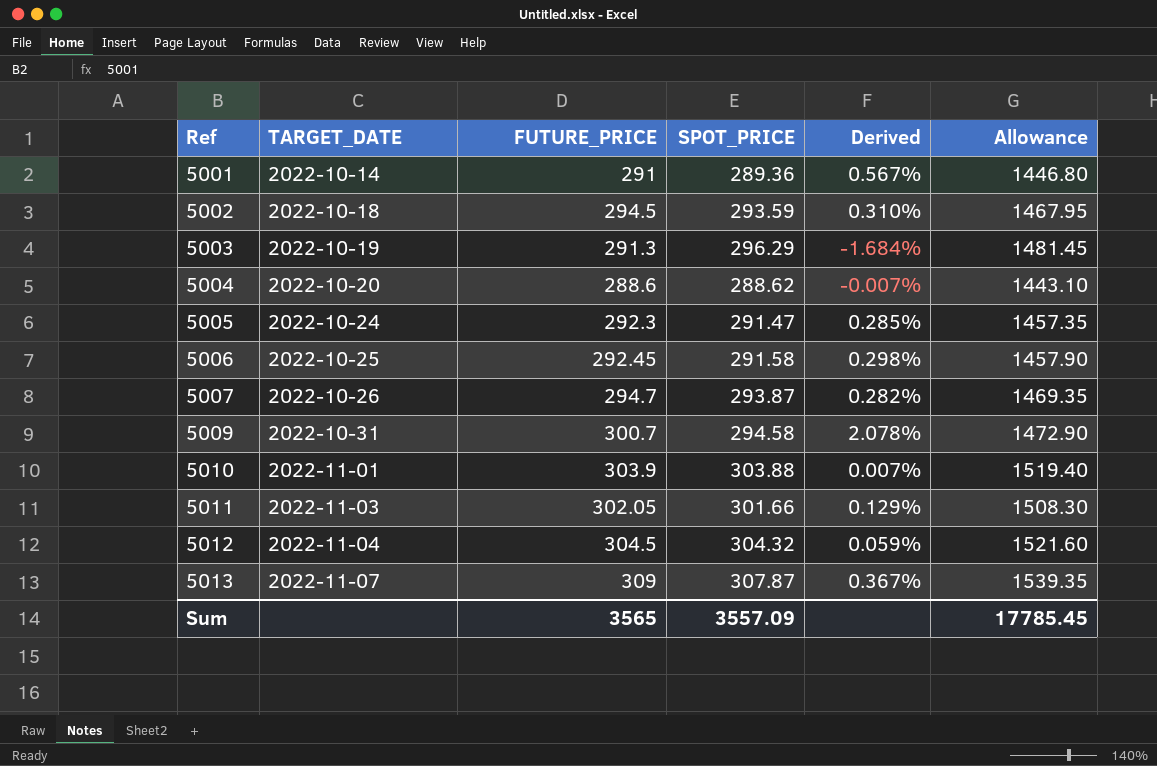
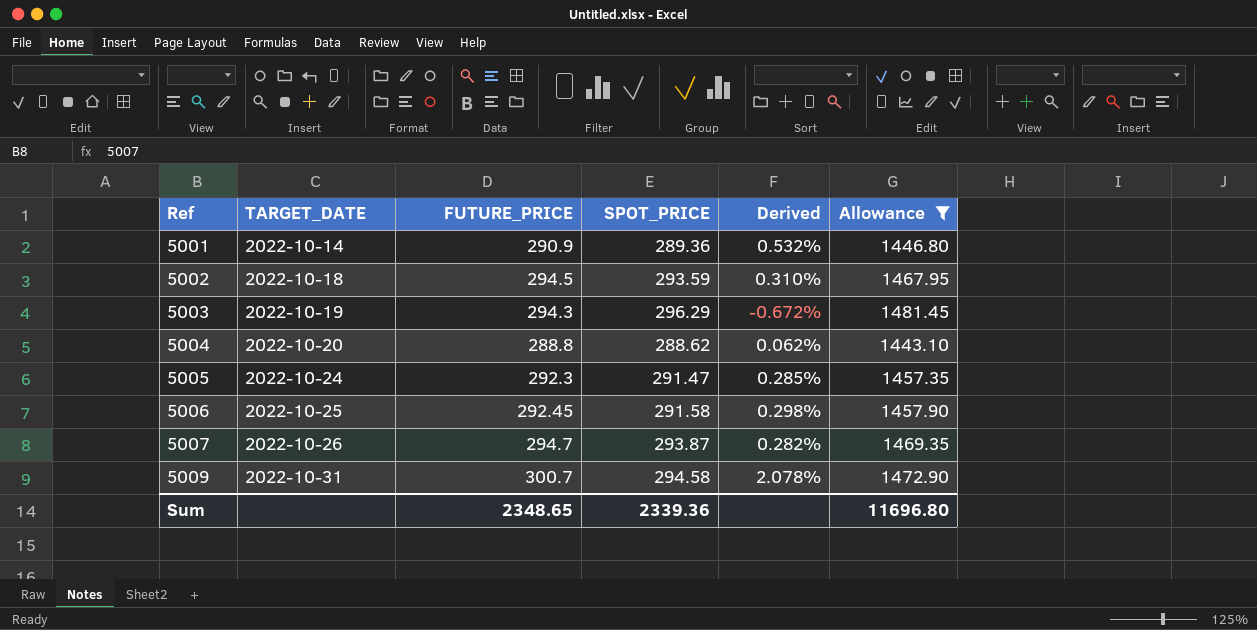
filter: none -> Allowance <= 1481.45
5001 | FUTURE_PRICE: 291 -> 290.9
5001 | Derived: 0.567% -> 0.532%
5003 | FUTURE_PRICE: 291.3 -> 294.3
5003 | Derived: -1.684% -> -0.672%
5004 | FUTURE_PRICE: 288.6 -> 288.8
5004 | Derived: -0.007% -> 0.062%
Sum | FUTURE_PRICE: 3565 -> 2348.65
Sum | SPOT_PRICE: 3557.09 -> 2339.36
Sum | Allowance: 17785.45 -> 11696.80

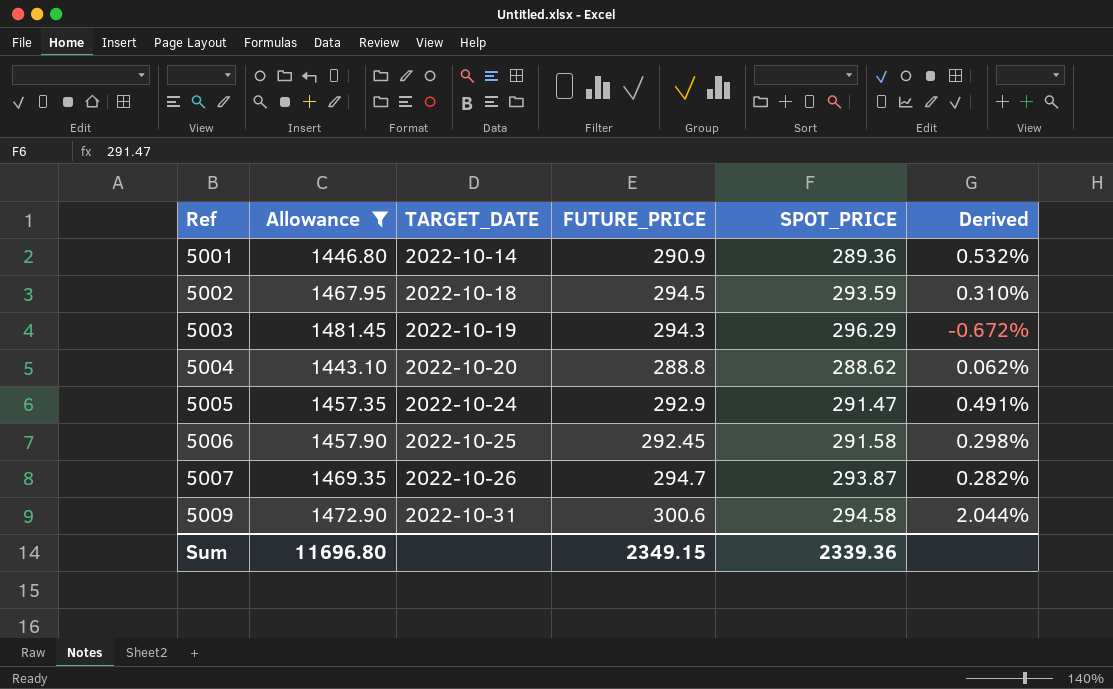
column Allowance | position: 6 -> 2
5005 | FUTURE_PRICE: 292.3 -> 292.9
5005 | Derived: 0.285% -> 0.491%
5009 | FUTURE_PRICE: 300.7 -> 300.6
5009 | Derived: 2.078% -> 2.044%
Sum | FUTURE_PRICE: 2348.65 -> 2349.15

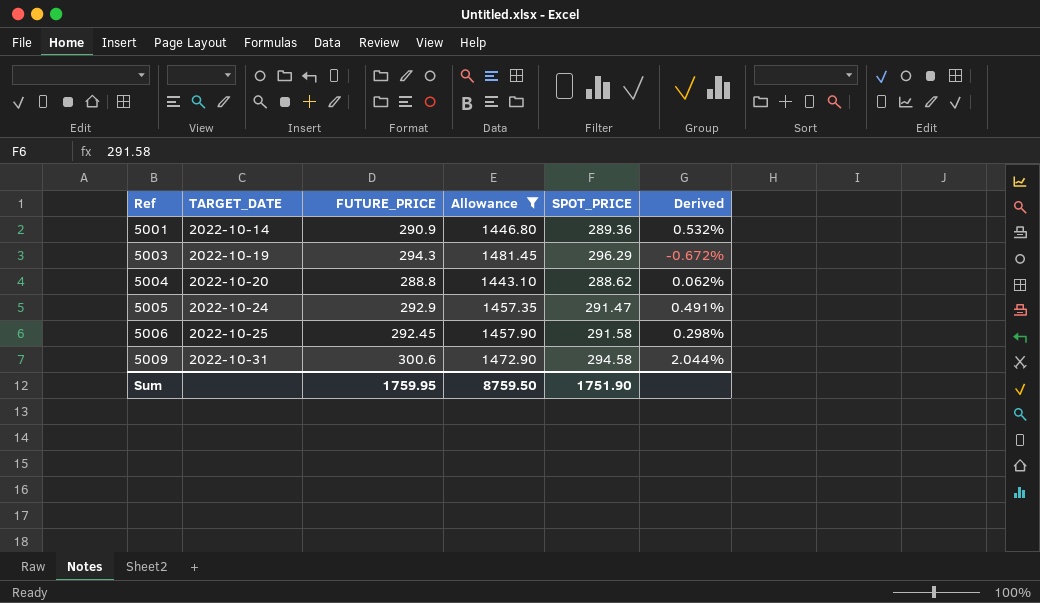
column Allowance | position: 2 -> 4
row 5002: 1467.95 | 2022-10-18 | 294.5 | 293.59 | 0.310% -> none
row 5007: 1469.35 | 2022-10-26 | 294.7 | 293.87 | 0.282% -> none
Sum | FUTURE_PRICE: 2349.15 -> 1759.95
Sum | Allowance: 11696.80 -> 8759.50
Sum | SPOT_PRICE: 2339.36 -> 1751.90

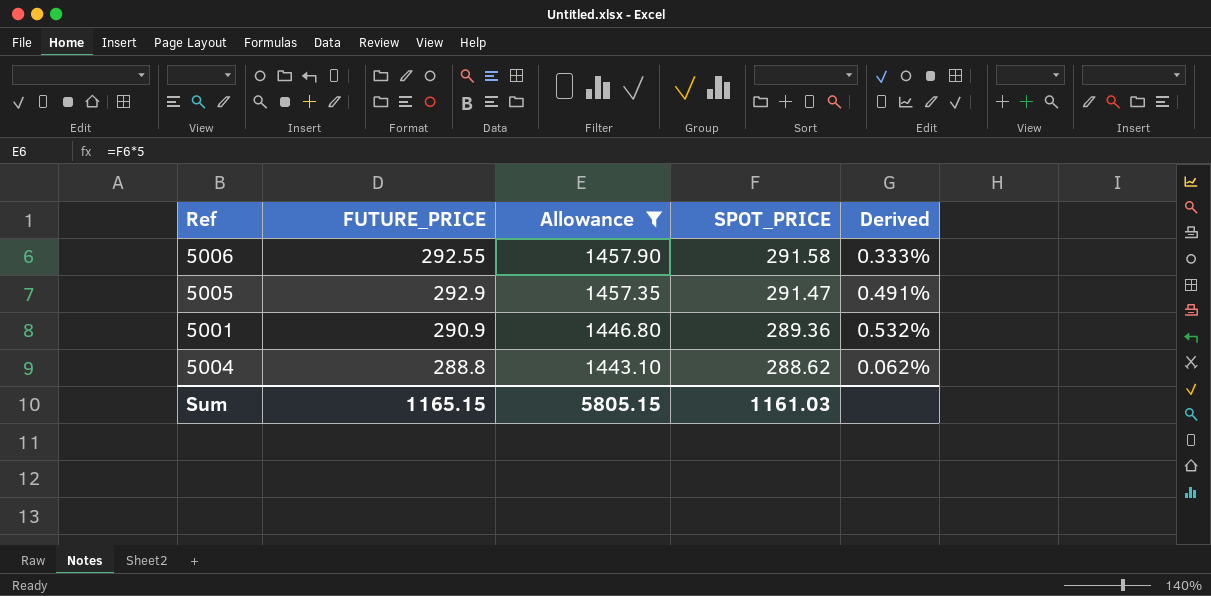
row order: Ref ascending -> Allowance descending
column TARGET_DATE | position: 2 -> none
row 5003: 2022-10-19 | 294.3 | 1481.45 | 296.29 | -0.672% -> none
row 5009: 2022-10-31 | 300.6 | 1472.90 | 294.58 | 2.044% -> none
5006 | FUTURE_PRICE: 292.45 -> 292.55
5006 | Derived: 0.298% -> 0.333%
Sum | FUTURE_PRICE: 1759.95 -> 1165.15
Sum | Allowance: 8759.50 -> 5805.15
Sum | SPOT_PRICE: 1751.90 -> 1161.03

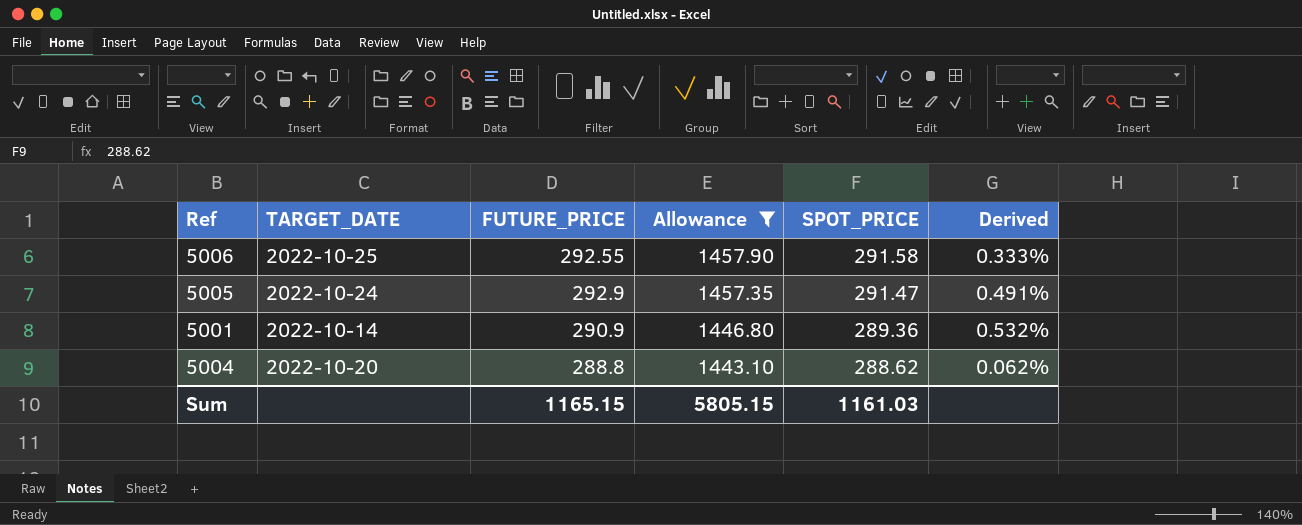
column TARGET_DATE | position: none -> 2

